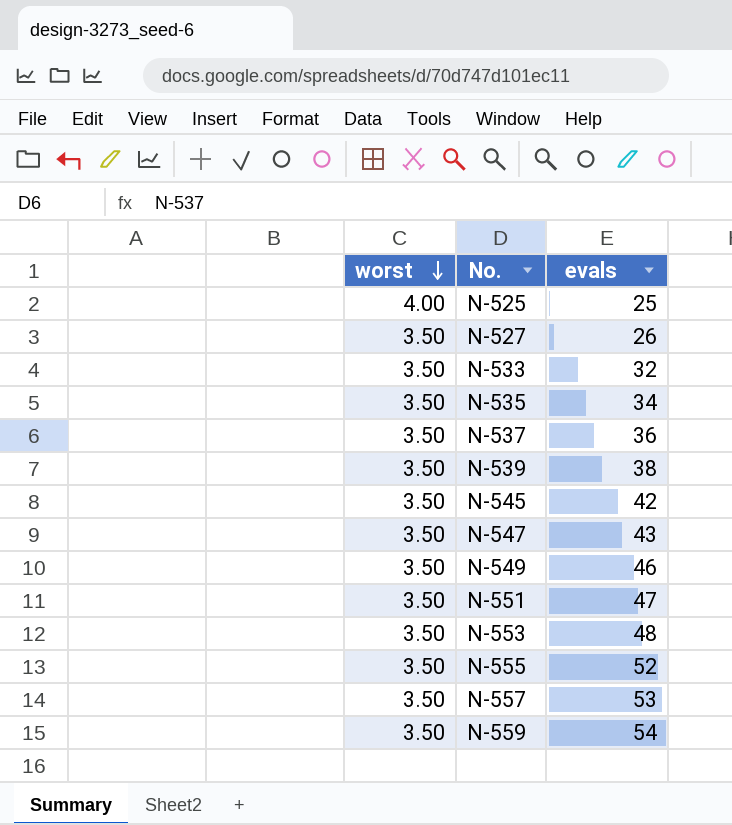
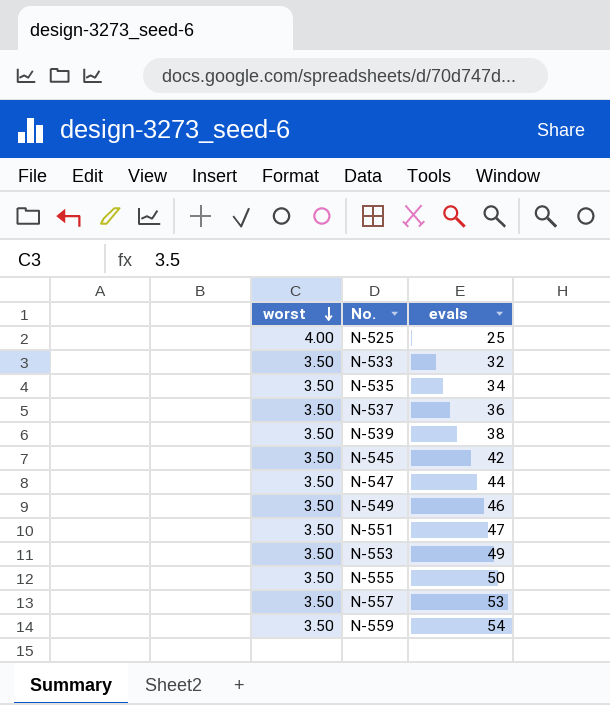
row N-527: 3.50 | 26 -> none
N-547 | evals: 43 -> 44
N-553 | evals: 48 -> 49
N-555 | evals: 52 -> 50

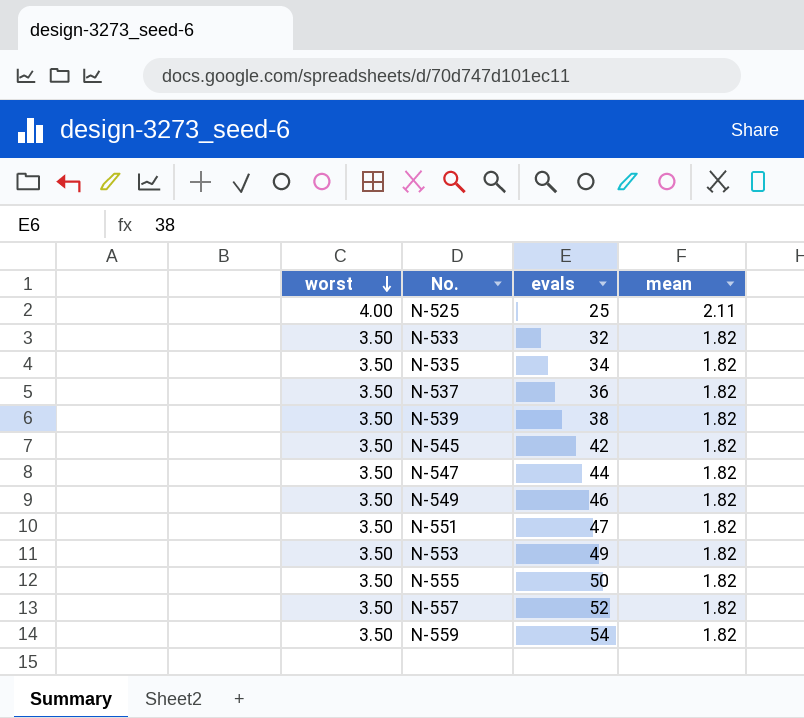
column mean | position: none -> 4
N-557 | evals: 53 -> 52

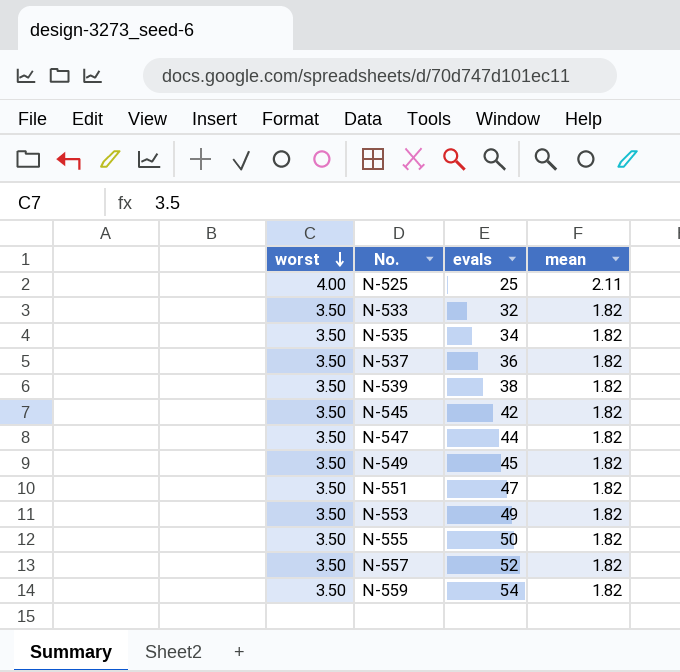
N-549 | evals: 46 -> 45

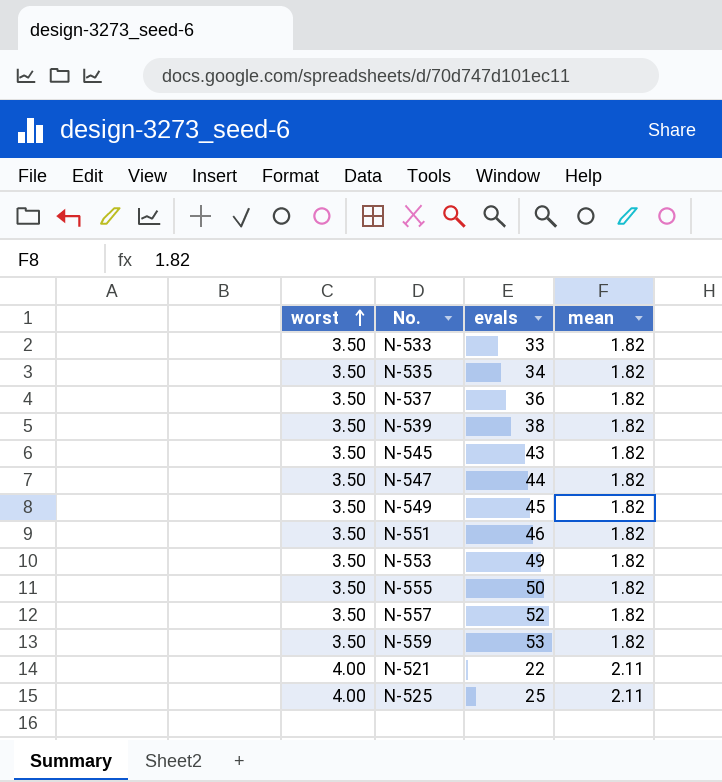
row order: worst descending -> worst ascending
N-533 | evals: 32 -> 33
N-545 | evals: 42 -> 43
N-551 | evals: 47 -> 46
N-559 | evals: 54 -> 53
row N-521: none -> 4.00 | 22 | 2.11

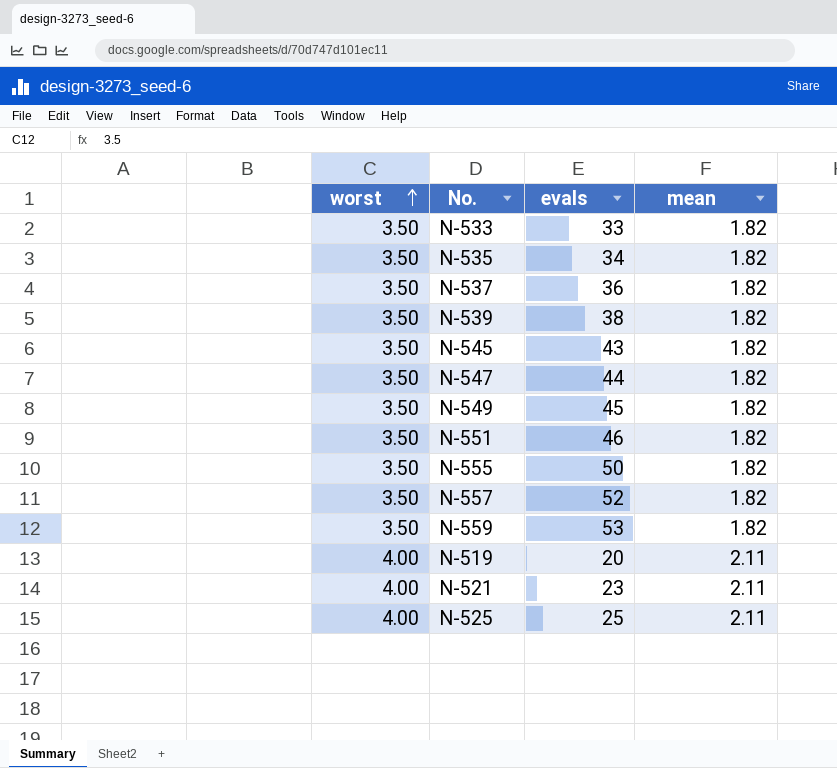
row N-553: 3.50 | 49 | 1.82 -> none
row N-519: none -> 4.00 | 20 | 2.11
N-521 | evals: 22 -> 23

